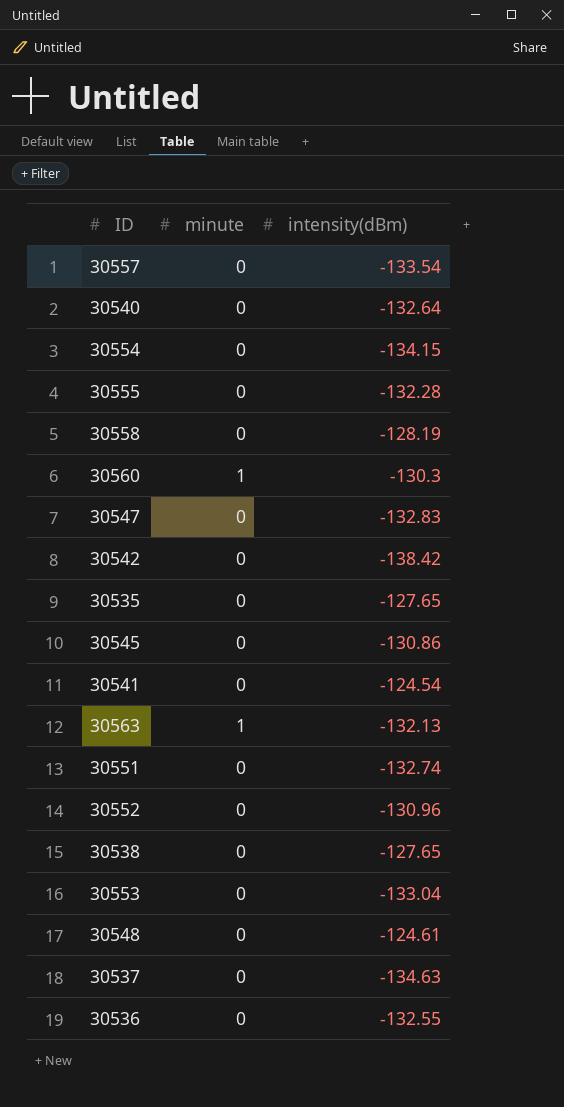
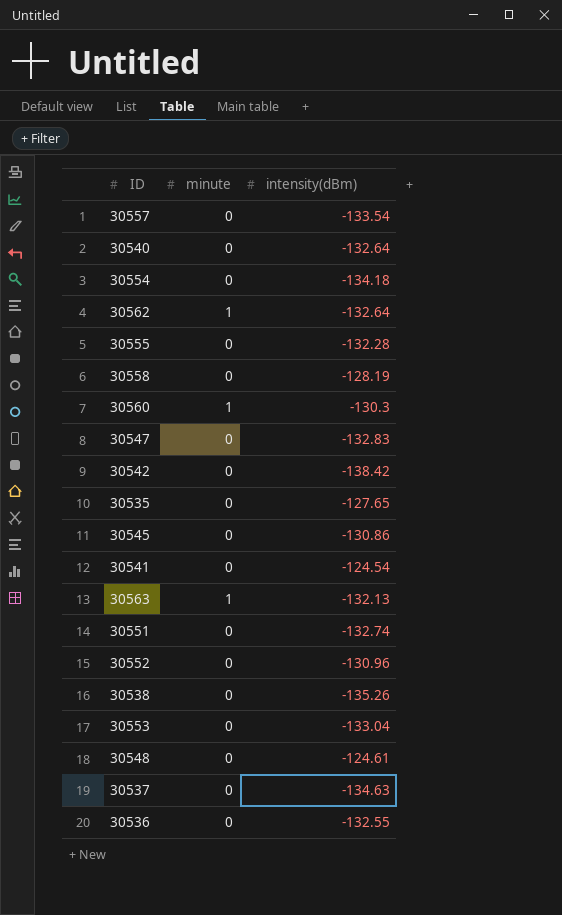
30554 | intensity(dBm): -134.15 -> -134.18
row 30562: none -> 1 | -132.64
30538 | intensity(dBm): -127.65 -> -135.26

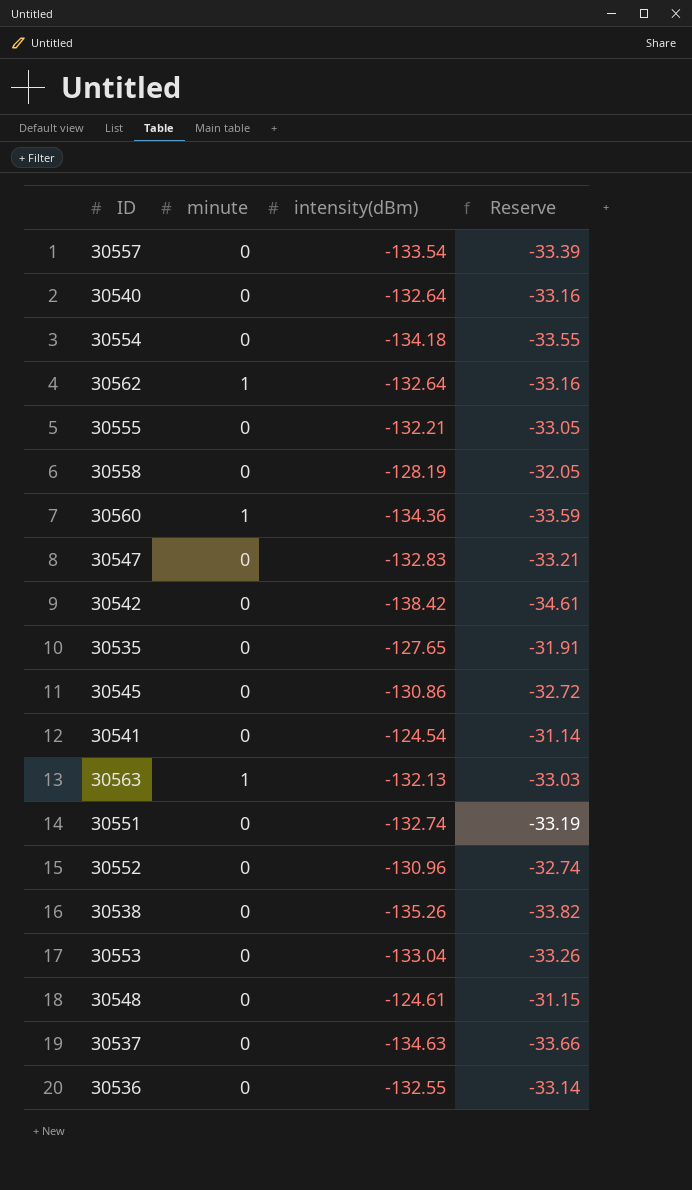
column Reserve | formula: none -> [intensity(dBm)] * 0.25
30555 | intensity(dBm): -132.28 -> -132.21
30560 | intensity(dBm): -130.3 -> -134.36

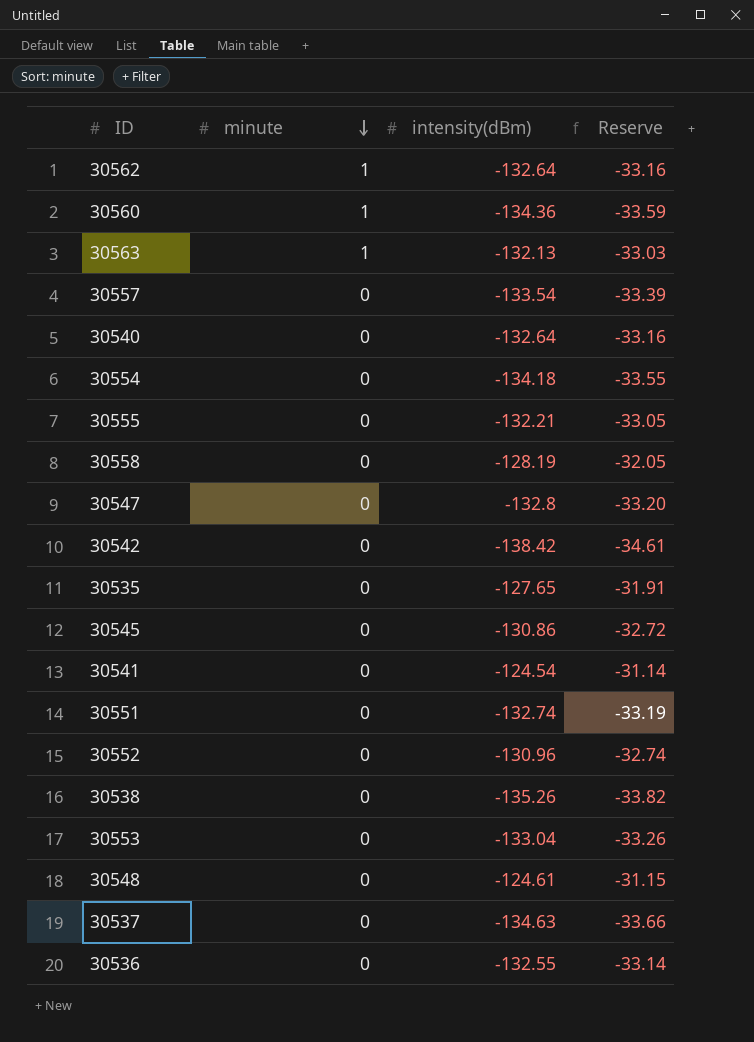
row order: none -> minute descending
30547 | intensity(dBm): -132.83 -> -132.8
30547 | Reserve: -33.21 -> -33.20

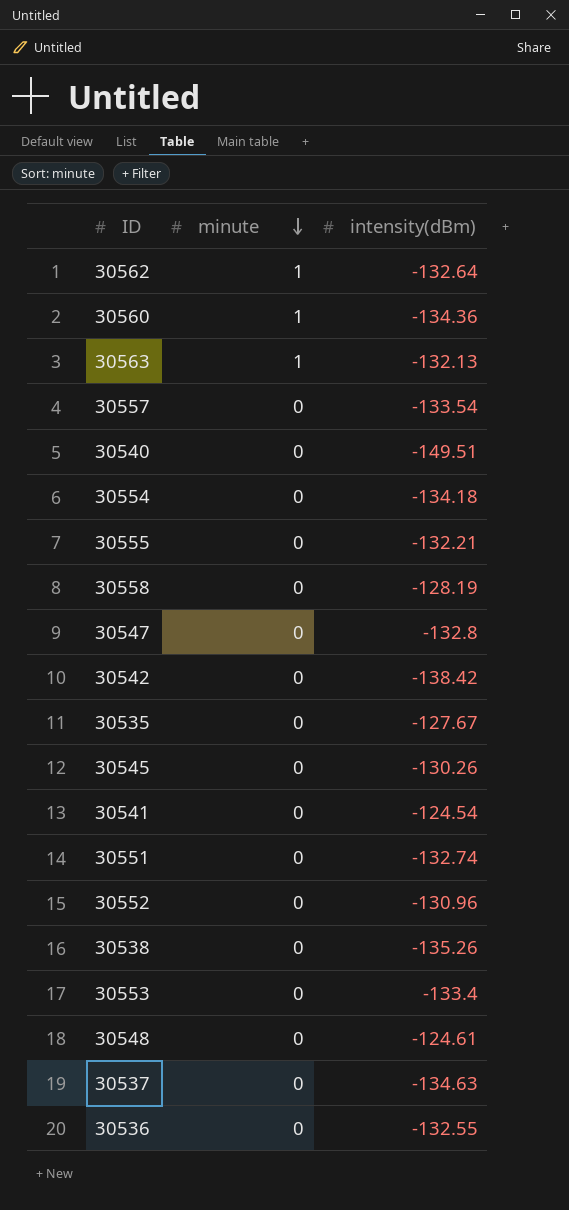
column Reserve | formula: [intensity(dBm)] * 0.25 -> none
30540 | intensity(dBm): -132.64 -> -149.51
30535 | intensity(dBm): -127.65 -> -127.67
30545 | intensity(dBm): -130.86 -> -130.26
30553 | intensity(dBm): -133.04 -> -133.4

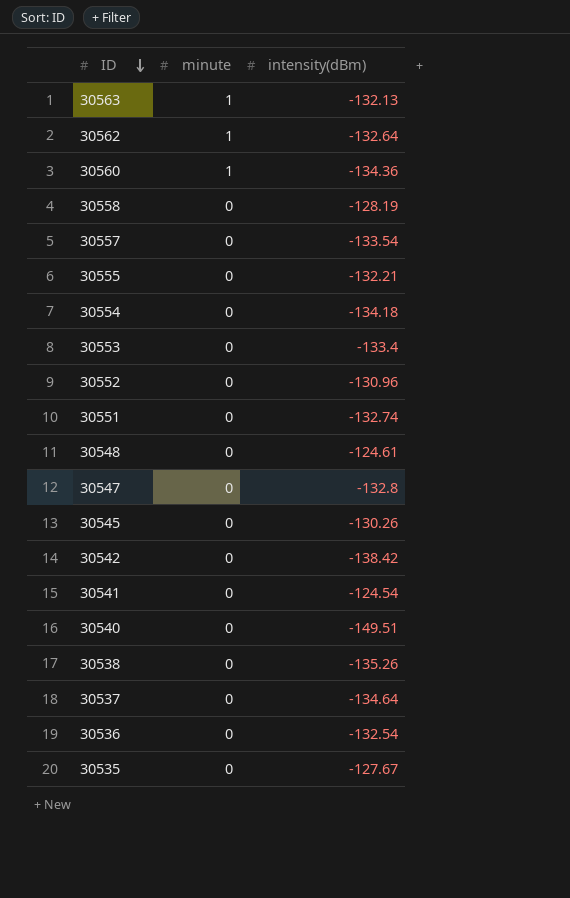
row order: minute descending -> ID descending
30537 | intensity(dBm): -134.63 -> -134.64
30536 | intensity(dBm): -132.55 -> -132.54

